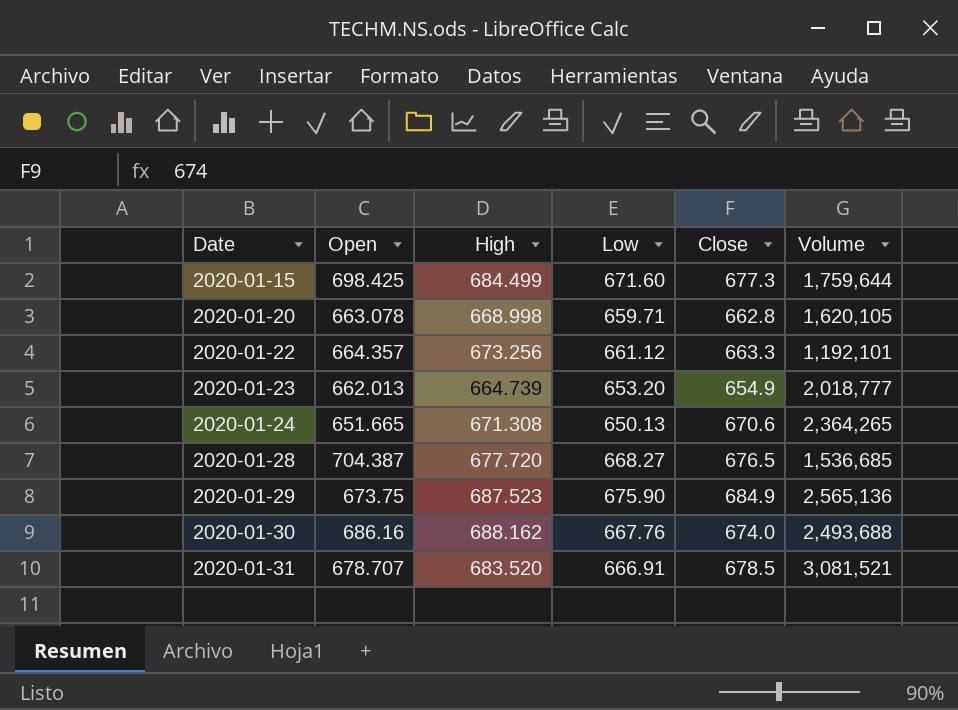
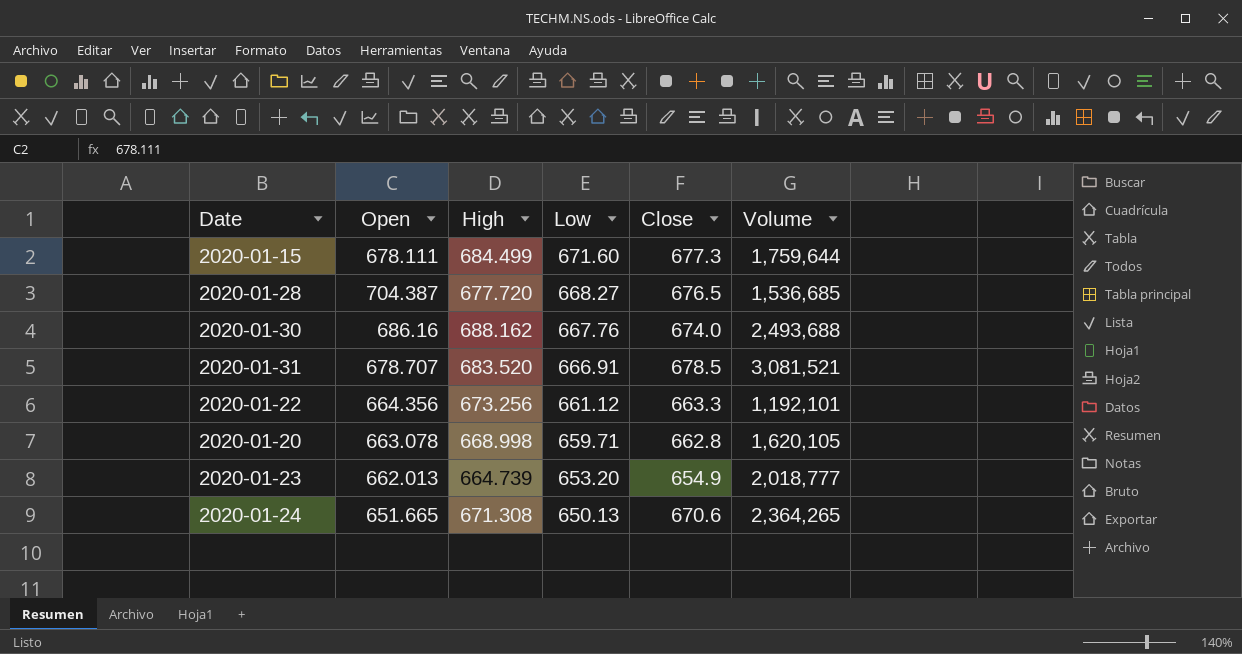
row order: Date ascending -> Low descending
row 2020-01-29: 673.75 | 687.523 | 675.90 | 684.9 | 2,565,136 -> none
2020-01-15 | Open: 698.425 -> 678.111
2020-01-22 | Open: 664.357 -> 664.356

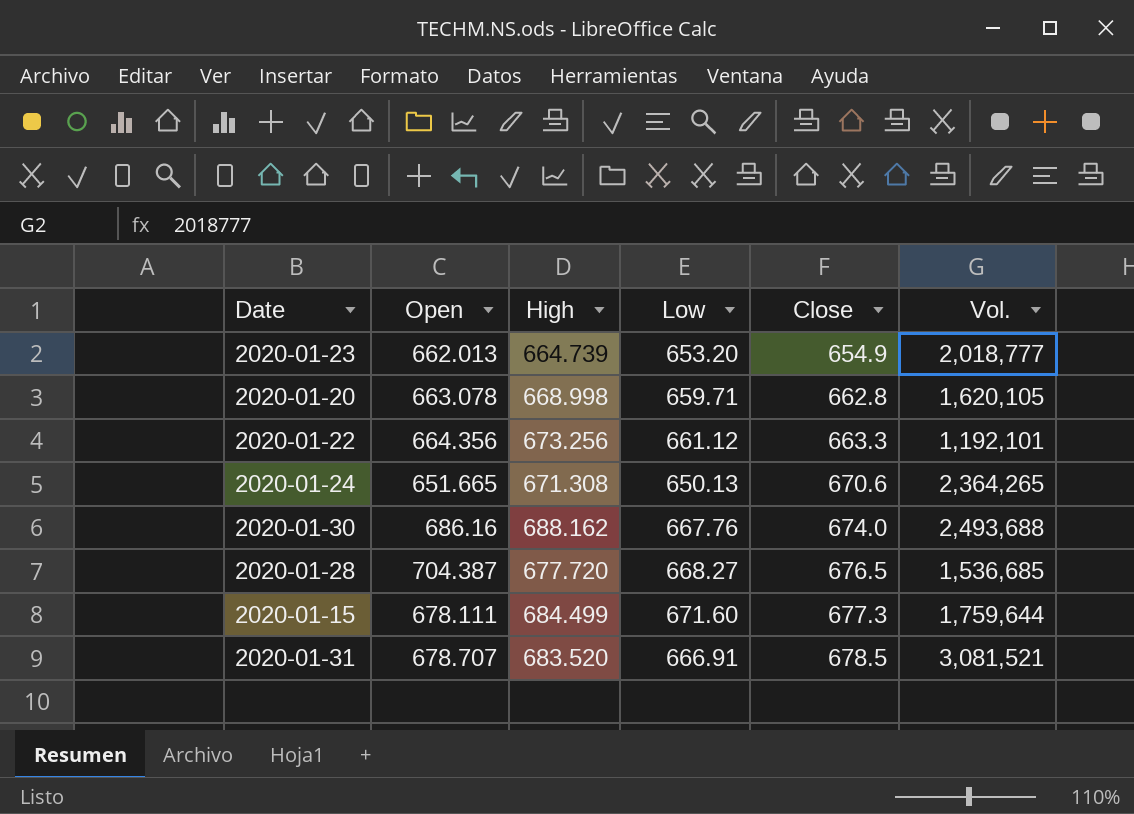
row order: Low descending -> Close ascending
column name: Volume -> Vol.

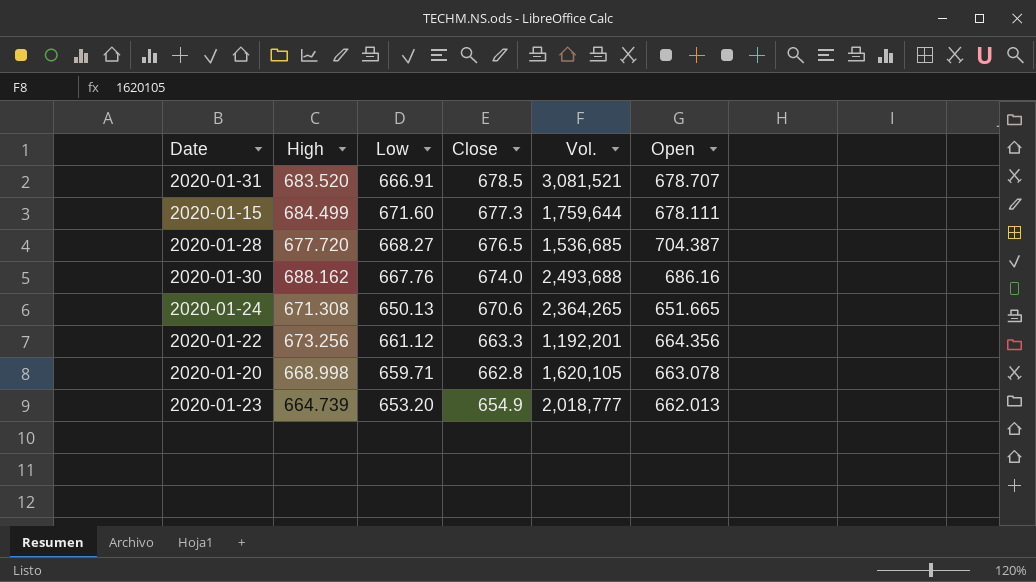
row order: Close ascending -> Close descending
column Open | position: 2 -> 6
2020-01-22 | Vol.: 1,192,101 -> 1,192,201

